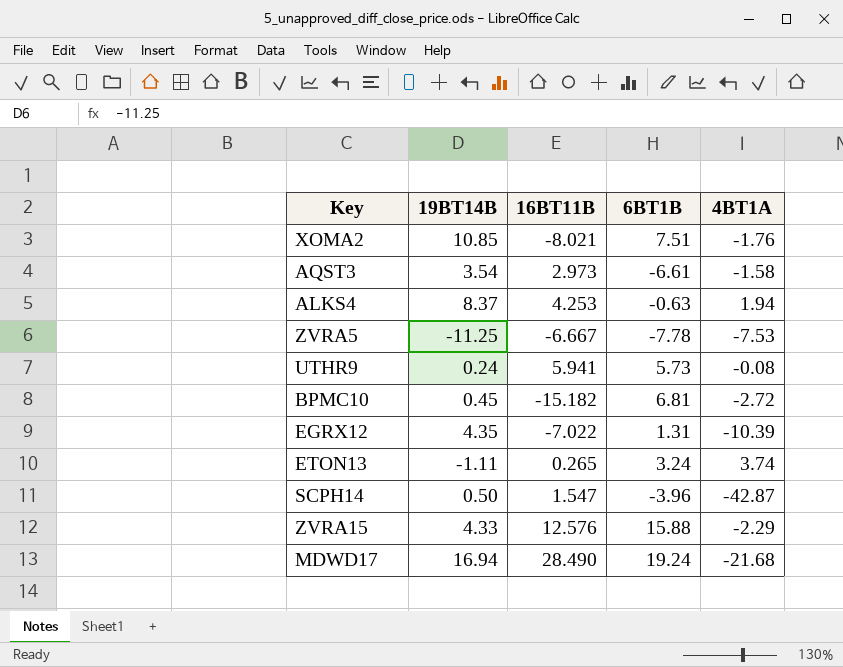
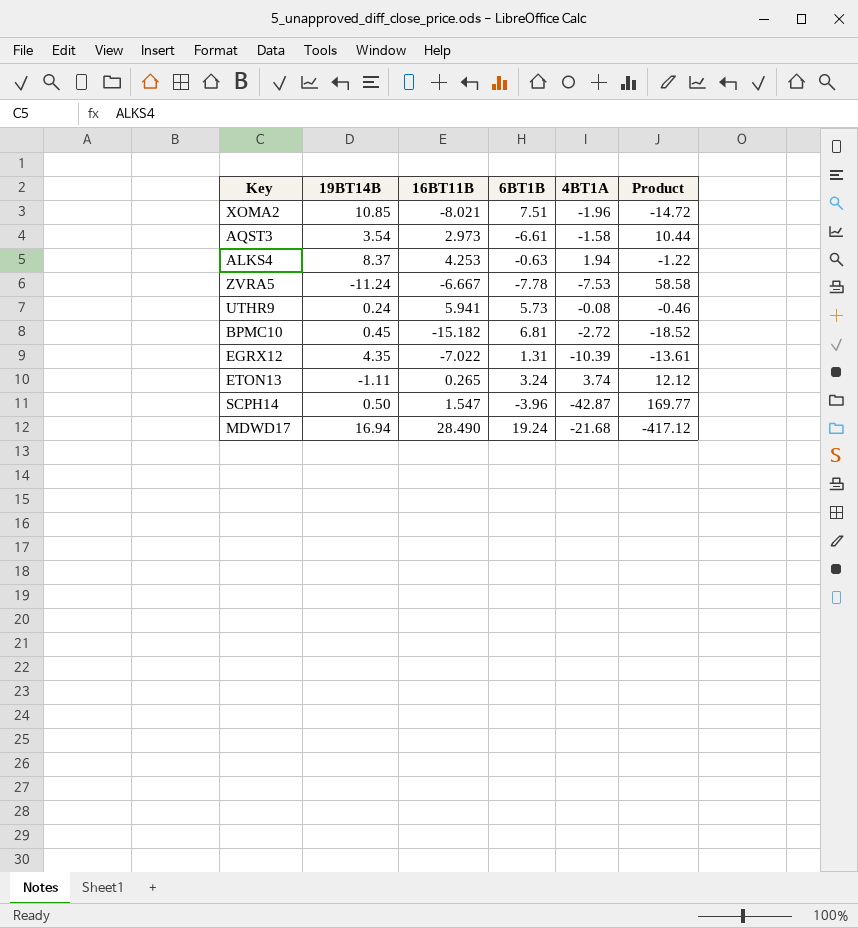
column Product | formula: none -> [6BT1B] * [4BT1A]
row ZVRA15: 4.33 | 12.576 | 15.88 | -2.29 -> none
XOMA2 | 4BT1A: -1.76 -> -1.96
ZVRA5 | 19BT14B: -11.25 -> -11.24

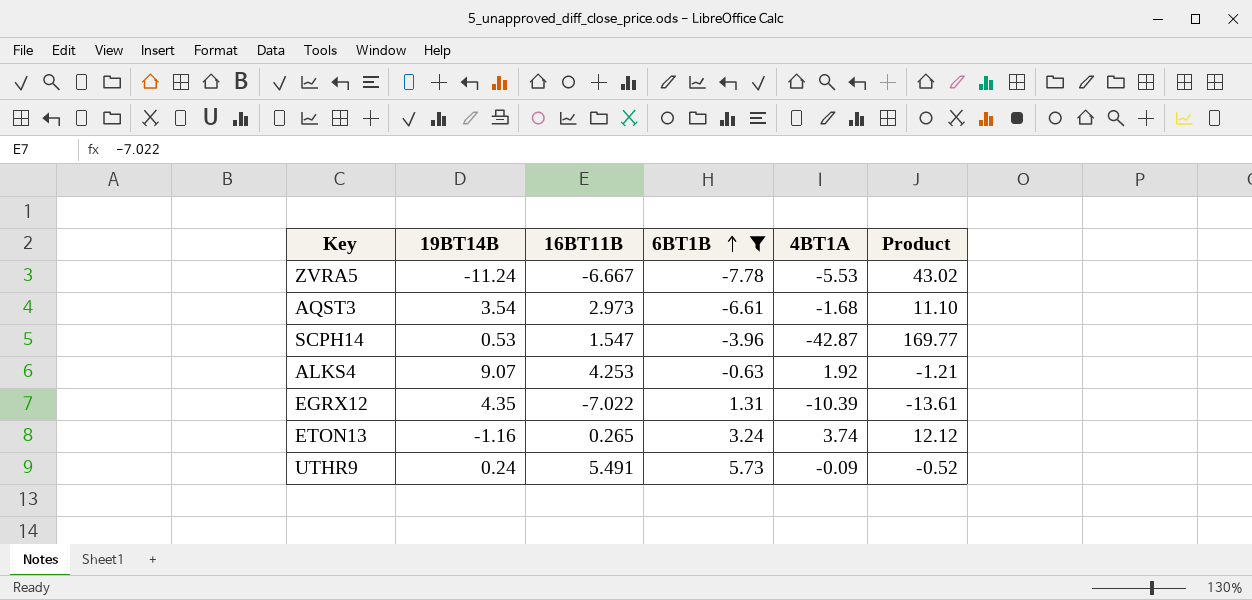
filter: none -> 6BT1B <= 5.73
row order: none -> 6BT1B ascending
ZVRA5 | 4BT1A: -7.53 -> -5.53
ZVRA5 | Product: 58.58 -> 43.02
AQST3 | 4BT1A: -1.58 -> -1.68
AQST3 | Product: 10.44 -> 11.10
SCPH14 | 19BT14B: 0.50 -> 0.53
ALKS4 | 19BT14B: 8.37 -> 9.07
ALKS4 | 4BT1A: 1.94 -> 1.92
ALKS4 | Product: -1.22 -> -1.21
ETON13 | 19BT14B: -1.11 -> -1.16
UTHR9 | 16BT11B: 5.941 -> 5.491
UTHR9 | 4BT1A: -0.08 -> -0.09
UTHR9 | Product: -0.46 -> -0.52

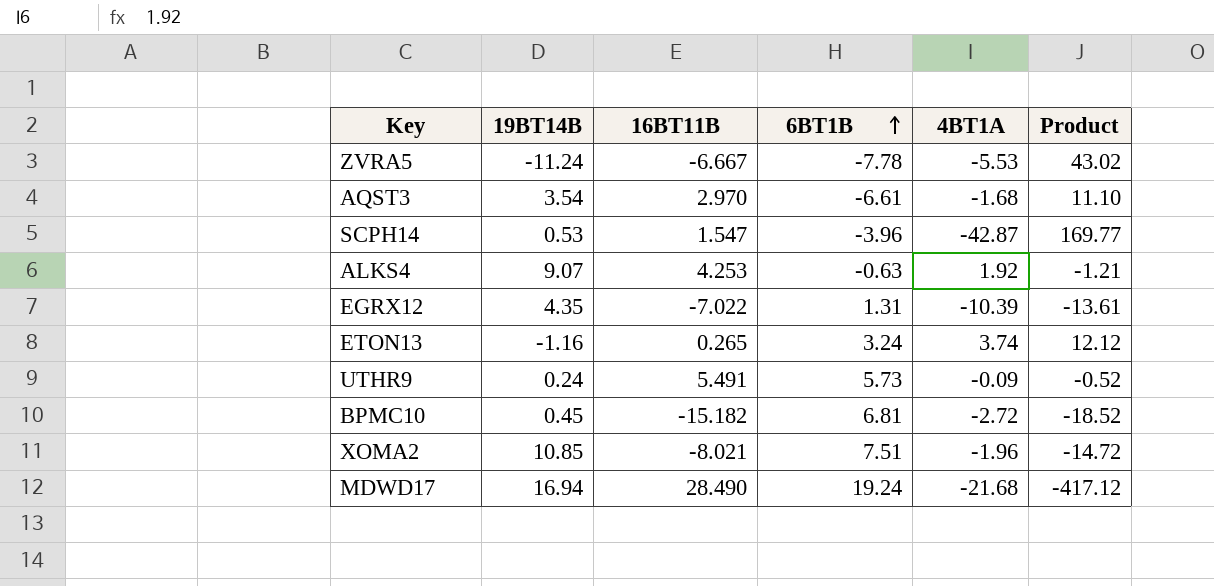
filter: 6BT1B <= 5.73 -> none
AQST3 | 16BT11B: 2.973 -> 2.970

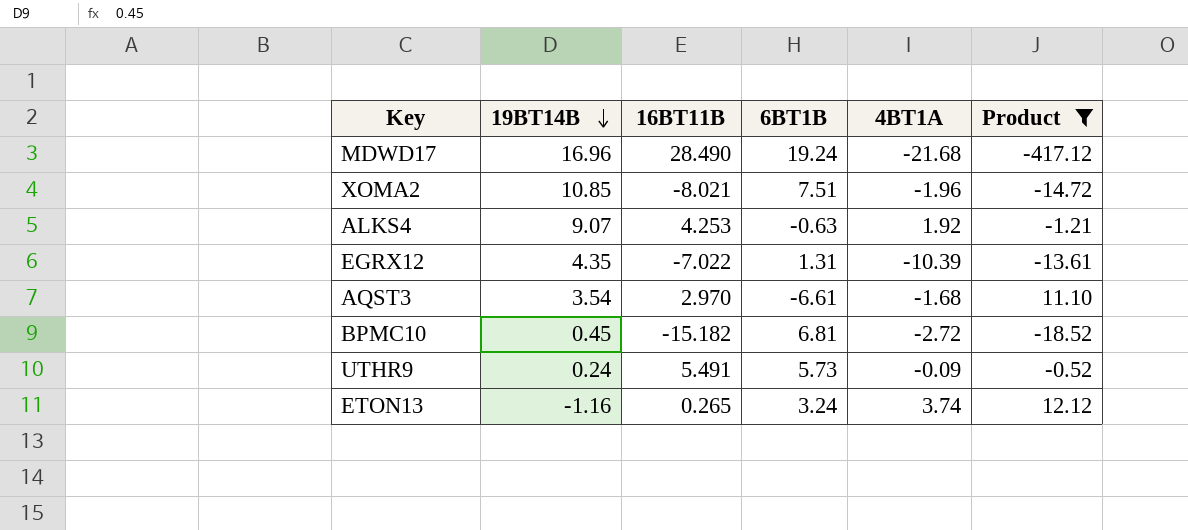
filter: none -> Product <= 12.12
row order: 6BT1B ascending -> 19BT14B descending
MDWD17 | 19BT14B: 16.94 -> 16.96

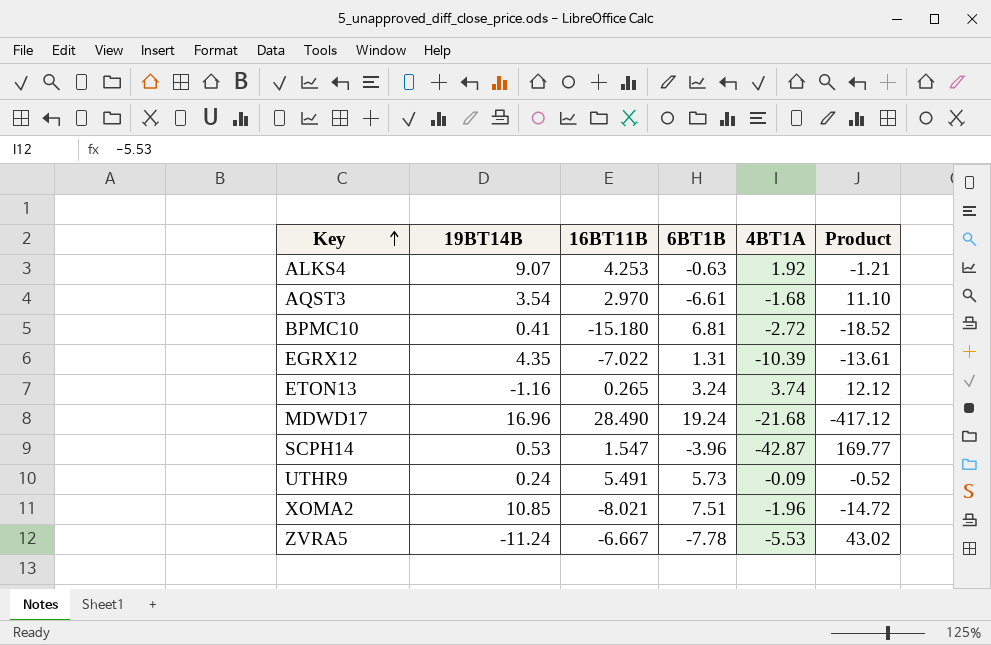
filter: Product <= 12.12 -> none
row order: 19BT14B descending -> Key ascending
BPMC10 | 19BT14B: 0.45 -> 0.41
BPMC10 | 16BT11B: -15.182 -> -15.180

